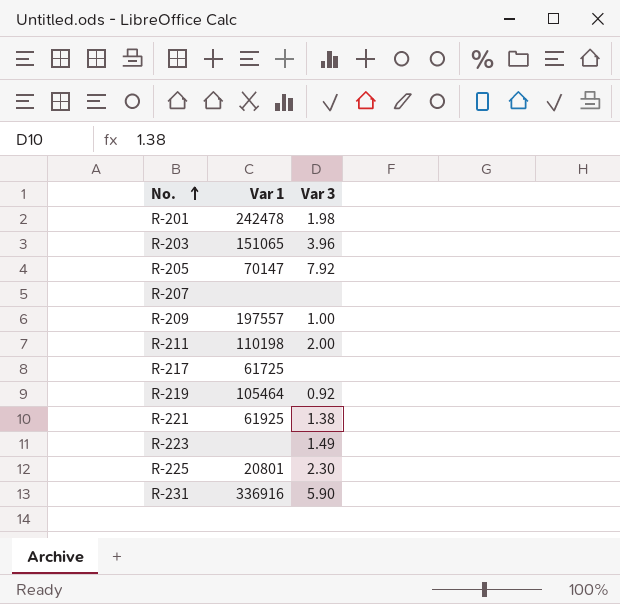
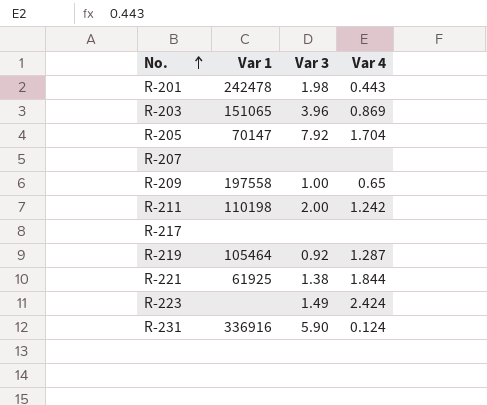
column Var 4 | position: none -> 4
row R-225: 20801 | 2.30 -> none
R-209 | Var 1: 197557 -> 197558
R-217 | Var 1: 61725 -> none

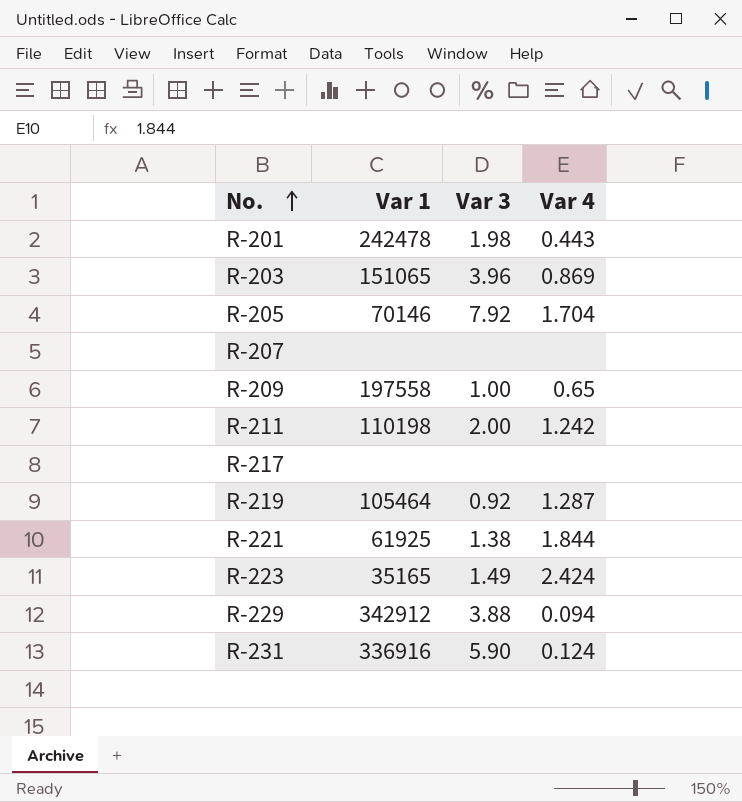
R-205 | Var 1: 70147 -> 70146
R-223 | Var 1: none -> 35165
row R-229: none -> 342912 | 3.88 | 0.094

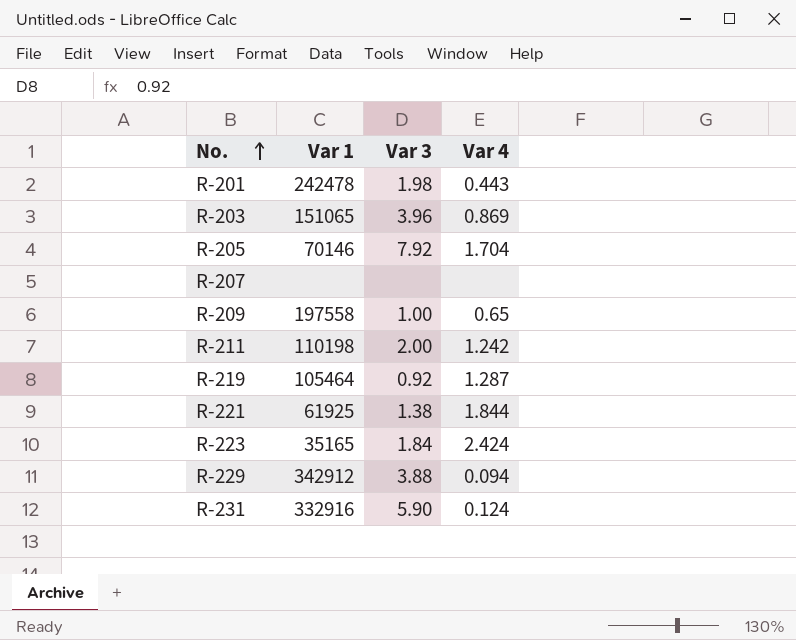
row R-217: none | none | none -> none
R-223 | Var 3: 1.49 -> 1.84
R-231 | Var 1: 336916 -> 332916

